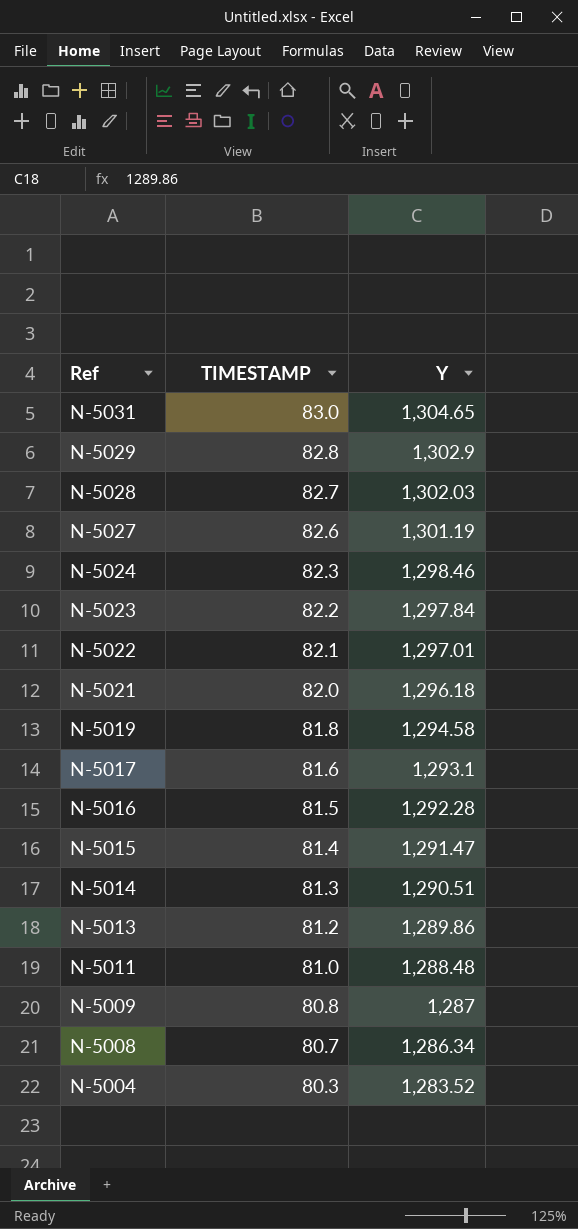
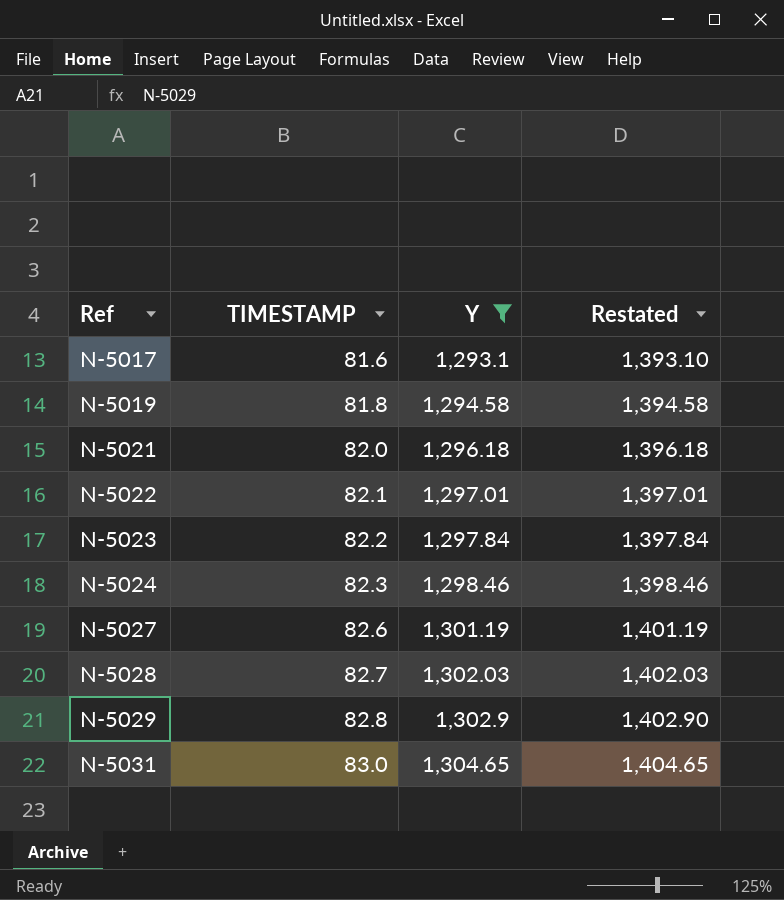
filter: none -> Y >= 1,293.1
row order: Ref descending -> Ref ascending
column Restated | formula: none -> [Y] + 100

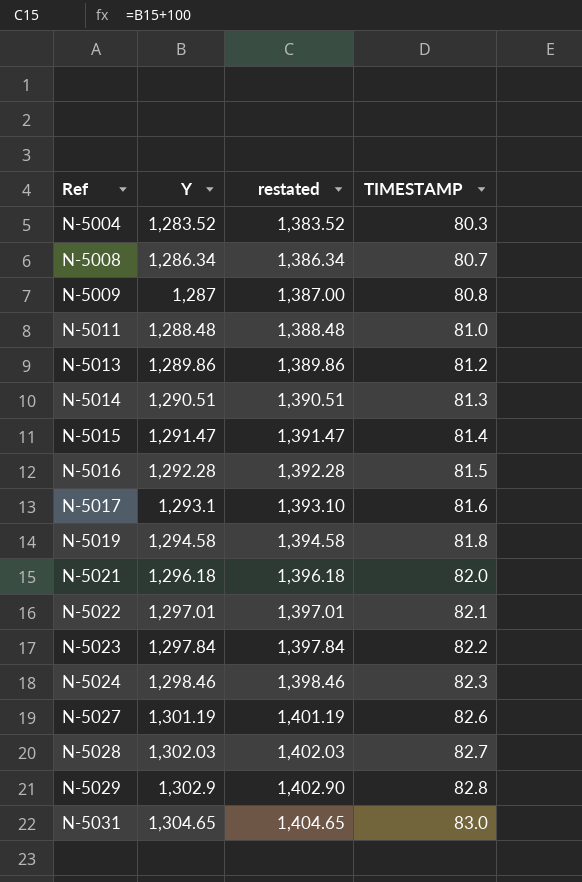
filter: Y >= 1,293.1 -> none
column name: Restated -> restated
column TIMESTAMP | position: 2 -> 4

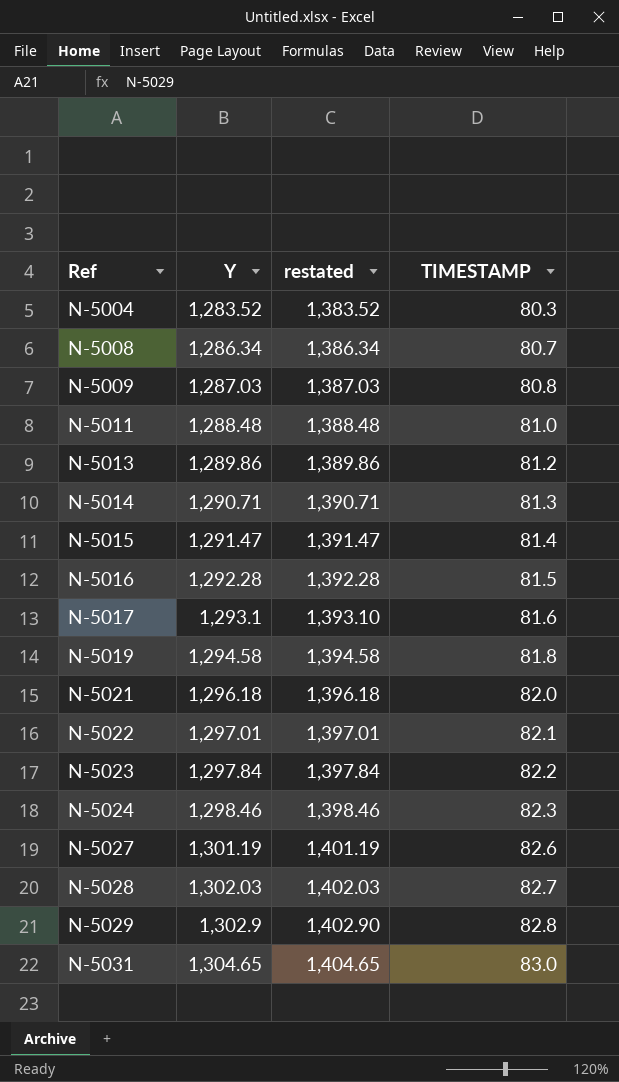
N-5009 | Y: 1,287 -> 1,287.03
N-5009 | restated: 1,387.00 -> 1,387.03
N-5014 | Y: 1,290.51 -> 1,290.71
N-5014 | restated: 1,390.51 -> 1,390.71

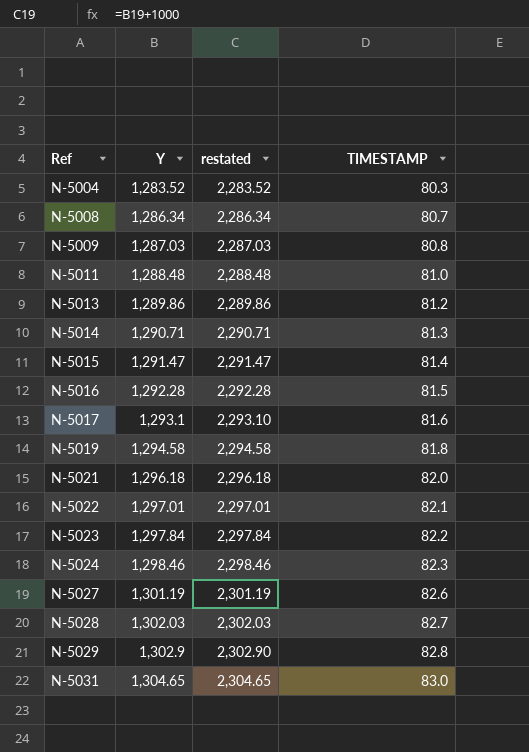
column restated | formula: [Y] + 100 -> [Y] + 1000

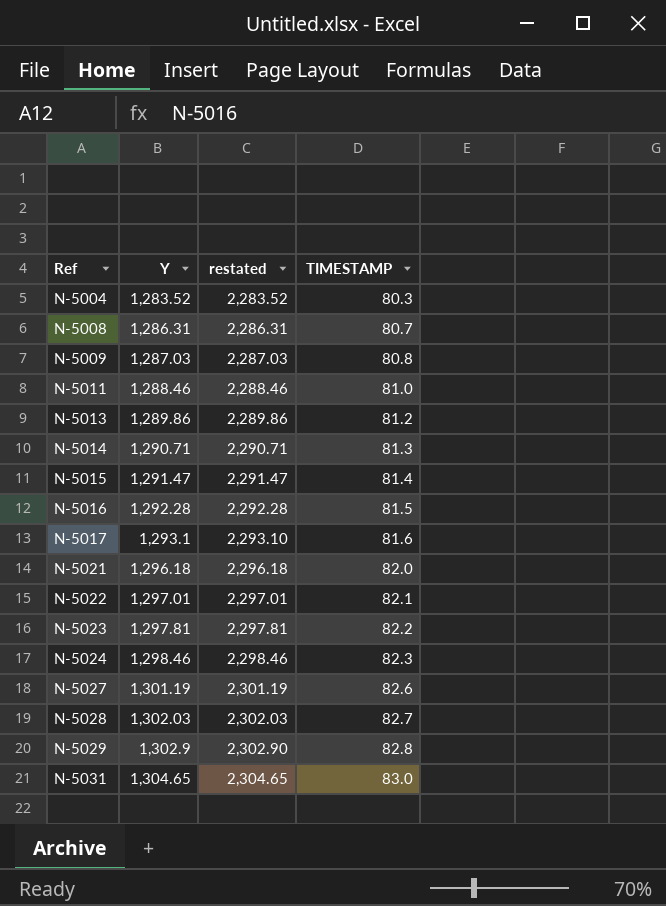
row N-5019: 1,294.58 | 2,294.58 | 81.8 -> none
N-5008 | Y: 1,286.34 -> 1,286.31
N-5008 | restated: 2,286.34 -> 2,286.31
N-5011 | Y: 1,288.48 -> 1,288.46
N-5011 | restated: 2,288.48 -> 2,288.46
N-5023 | Y: 1,297.84 -> 1,297.81
N-5023 | restated: 2,297.84 -> 2,297.81

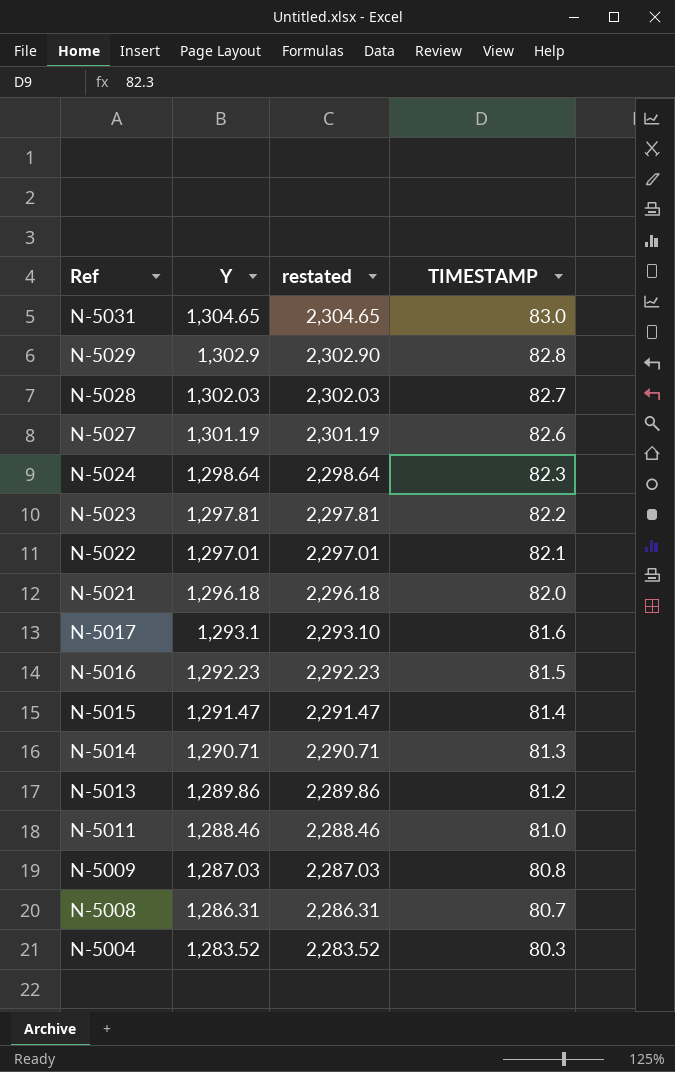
row order: Ref ascending -> Ref descending
N-5024 | Y: 1,298.46 -> 1,298.64
N-5024 | restated: 2,298.46 -> 2,298.64
N-5016 | Y: 1,292.28 -> 1,292.23
N-5016 | restated: 2,292.28 -> 2,292.23

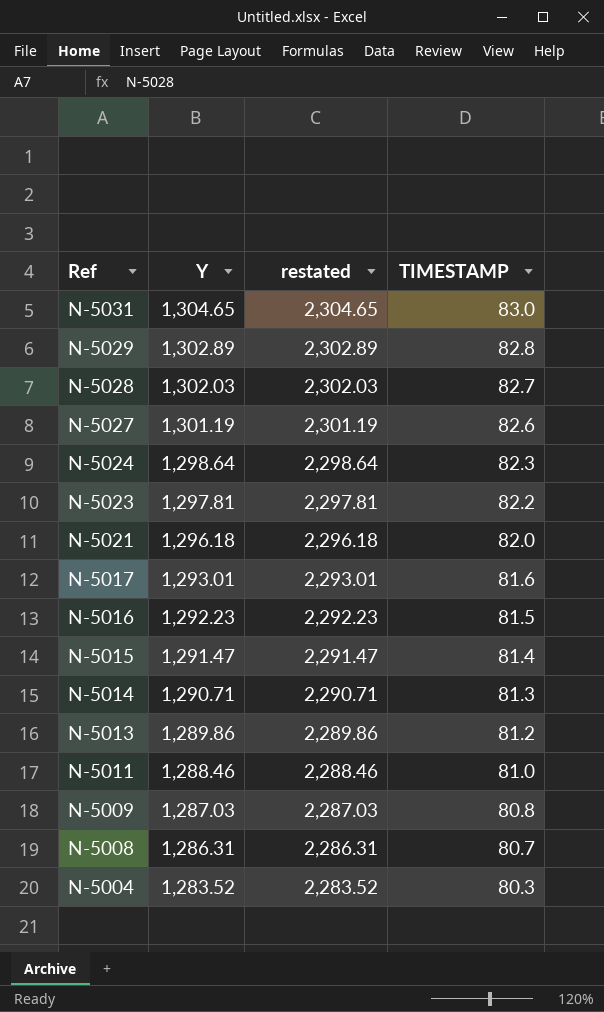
row N-5022: 1,297.01 | 2,297.01 | 82.1 -> none
N-5029 | Y: 1,302.9 -> 1,302.89
N-5029 | restated: 2,302.90 -> 2,302.89
N-5017 | Y: 1,293.1 -> 1,293.01
N-5017 | restated: 2,293.10 -> 2,293.01

